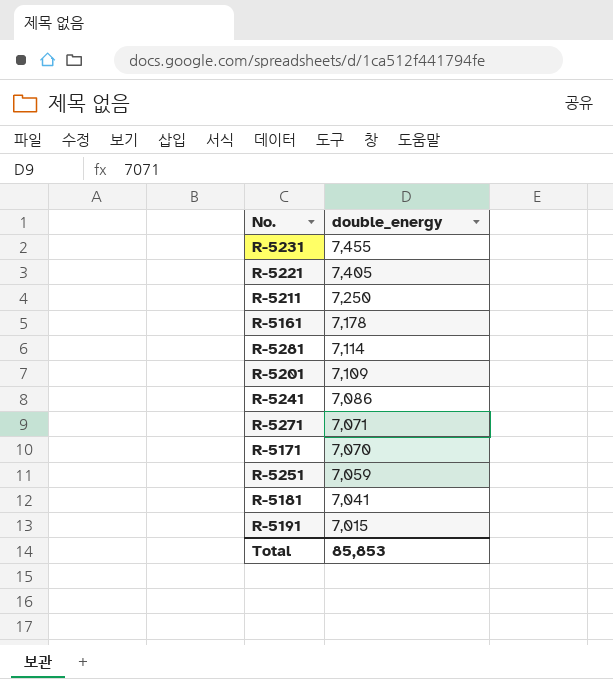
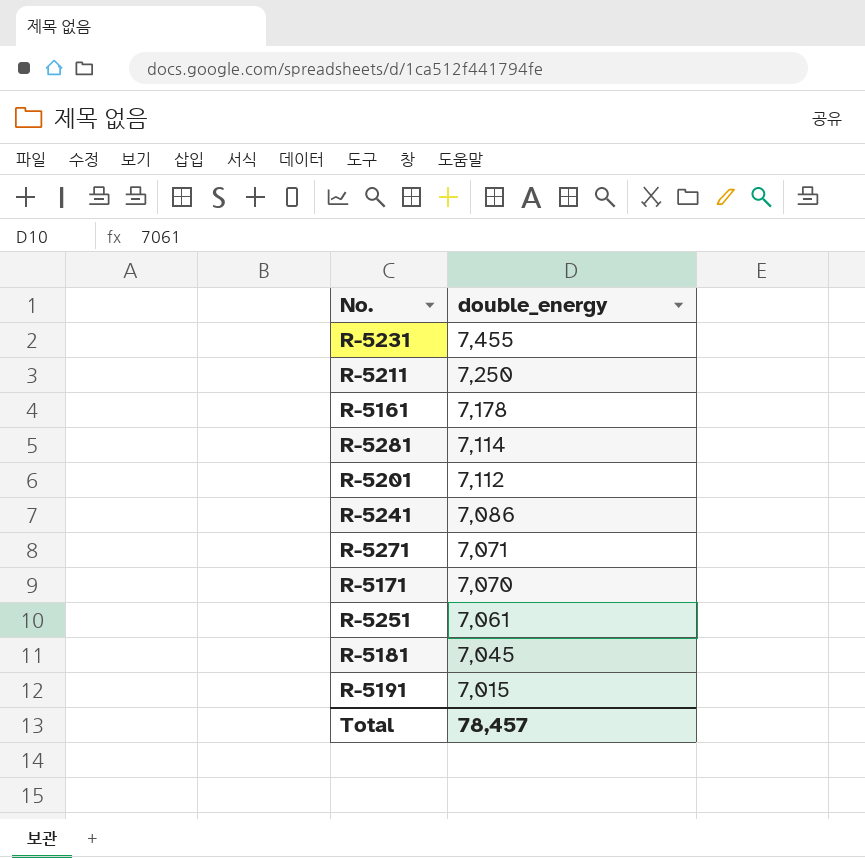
row R-5221: 7,405 -> none
R-5201 | double_energy: 7,109 -> 7,112
R-5251 | double_energy: 7,059 -> 7,061
R-5181 | double_energy: 7,041 -> 7,045
Total | double_energy: 85,853 -> 78,457

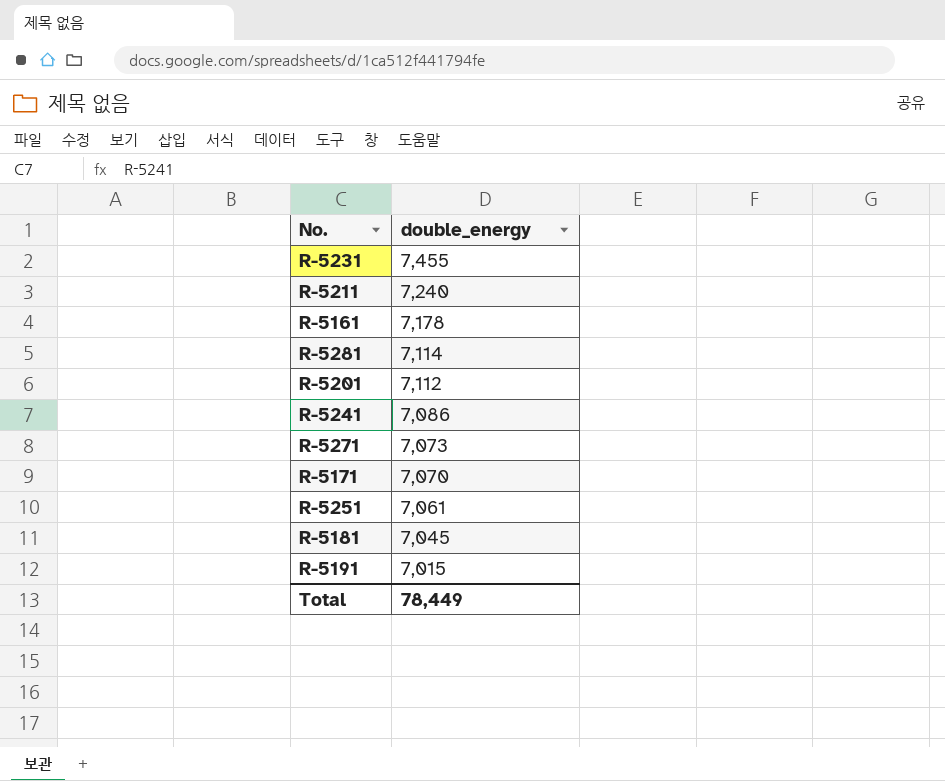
R-5211 | double_energy: 7,250 -> 7,240
R-5271 | double_energy: 7,071 -> 7,073
Total | double_energy: 78,457 -> 78,449

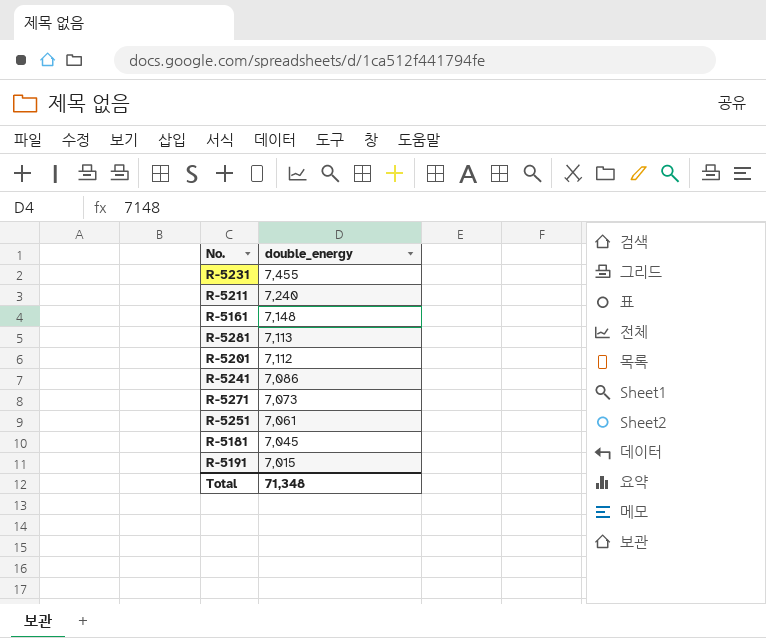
row R-5171: 7,070 -> none
R-5161 | double_energy: 7,178 -> 7,148
R-5281 | double_energy: 7,114 -> 7,113
Total | double_energy: 78,449 -> 71,348

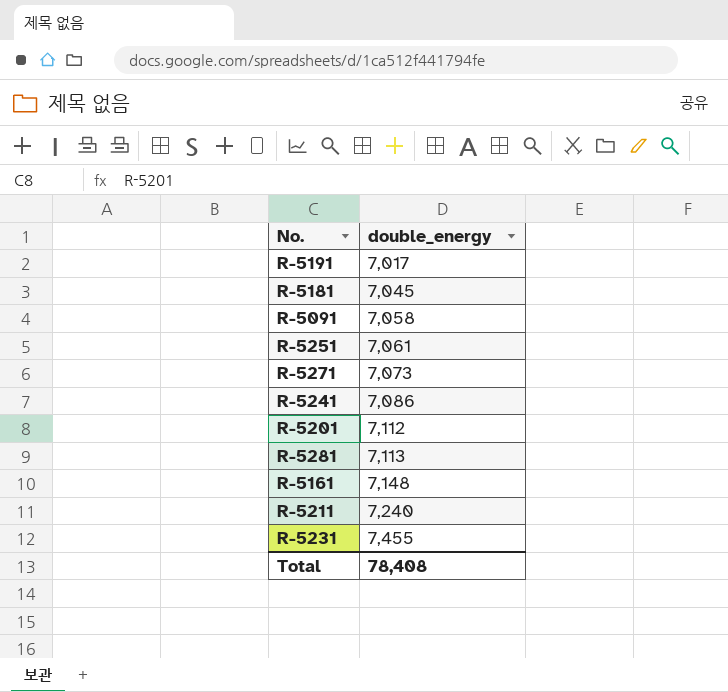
row order: double_energy descending -> double_energy ascending
R-5191 | double_energy: 7,015 -> 7,017
row R-5091: none -> 7,058
Total | double_energy: 71,348 -> 78,408

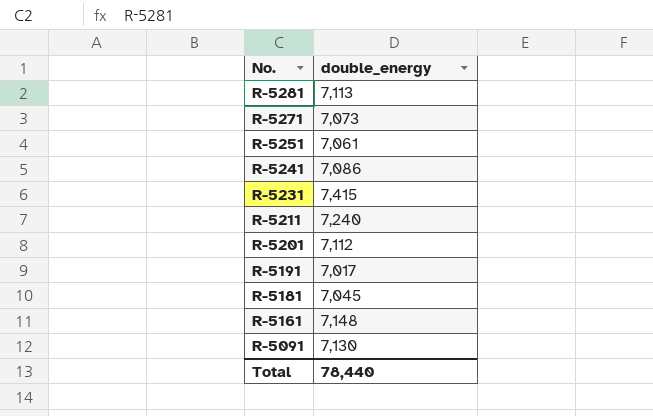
row order: double_energy ascending -> No. descending
R-5231 | double_energy: 7,455 -> 7,415
R-5091 | double_energy: 7,058 -> 7,130
Total | double_energy: 78,408 -> 78,440

